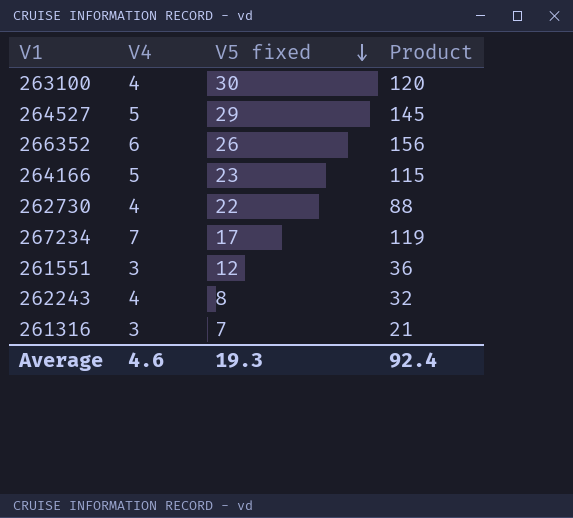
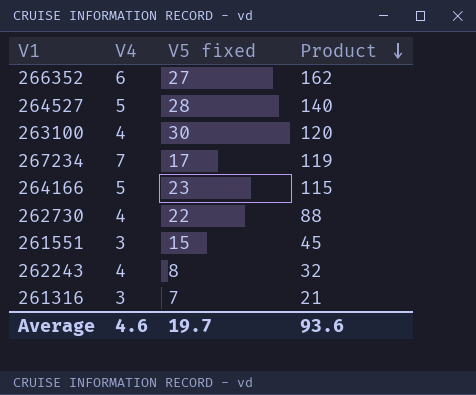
row order: V5 fixed descending -> Product descending
266352 | V5 fixed: 26 -> 27
266352 | Product: 156 -> 162
264527 | V5 fixed: 29 -> 28
264527 | Product: 145 -> 140
261551 | V5 fixed: 12 -> 15
261551 | Product: 36 -> 45
Average | V5 fixed: 19.3 -> 19.7
Average | Product: 92.4 -> 93.6

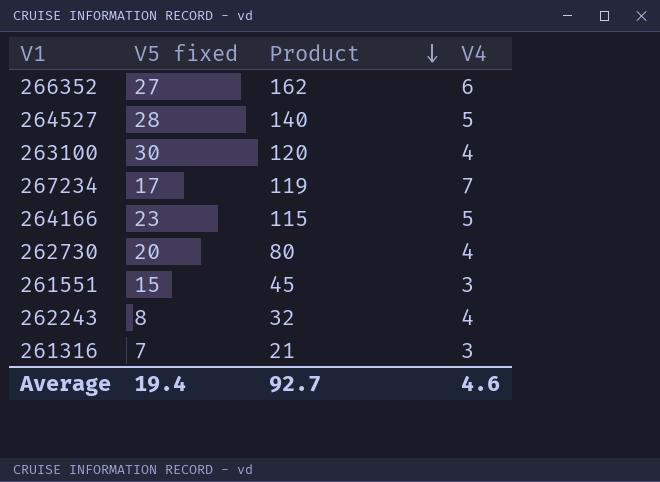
column V4 | position: 2 -> 4
262730 | V5 fixed: 22 -> 20
262730 | Product: 88 -> 80
Average | V5 fixed: 19.7 -> 19.4
Average | Product: 93.6 -> 92.7

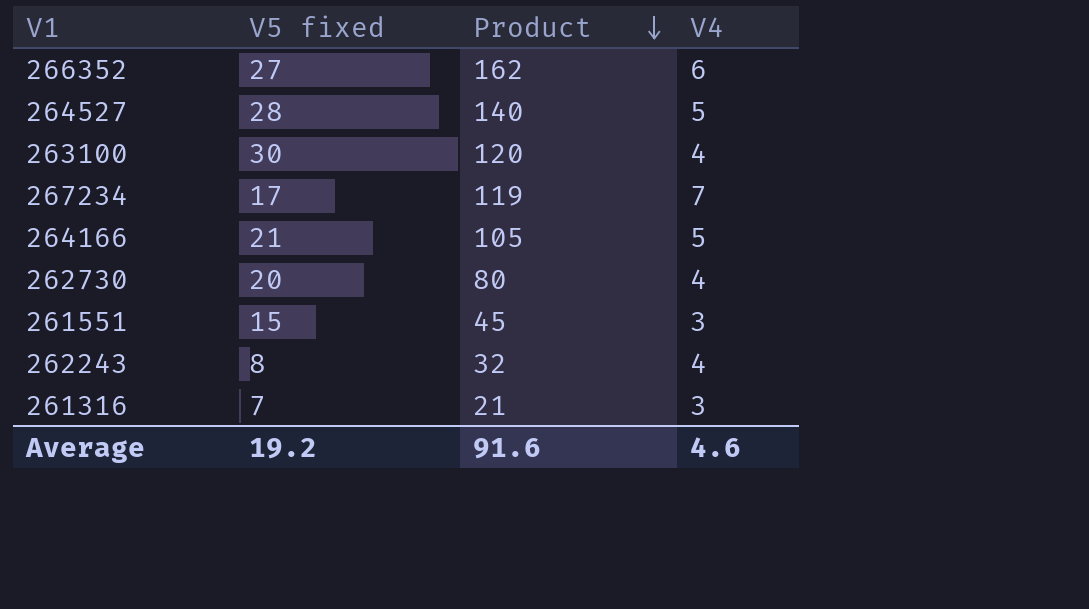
264166 | V5 fixed: 23 -> 21
264166 | Product: 115 -> 105
Average | V5 fixed: 19.4 -> 19.2
Average | Product: 92.7 -> 91.6

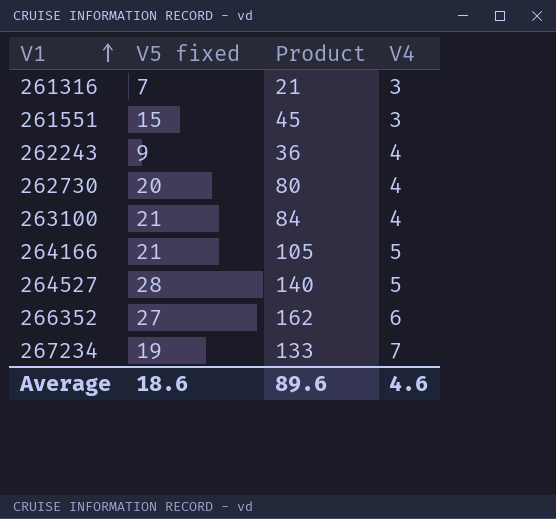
row order: Product descending -> V1 ascending
262243 | V5 fixed: 8 -> 9
262243 | Product: 32 -> 36
263100 | V5 fixed: 30 -> 21
263100 | Product: 120 -> 84
267234 | V5 fixed: 17 -> 19
267234 | Product: 119 -> 133
Average | V5 fixed: 19.2 -> 18.6
Average | Product: 91.6 -> 89.6

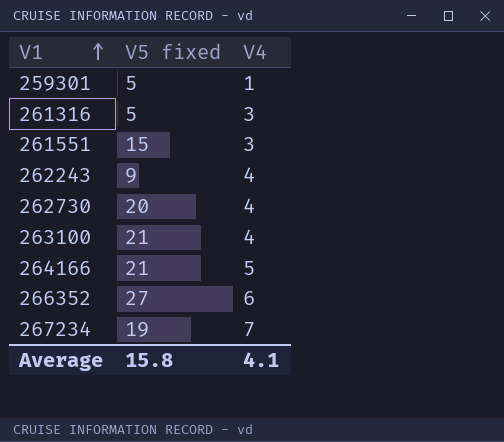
column Product | formula: [V5 fixed] * [V4] -> none
row 264527: 28 | 140 | 5 -> none
row 259301: none -> 5 | 1
261316 | V5 fixed: 7 -> 5
Average | V5 fixed: 18.6 -> 15.8
Average | V4: 4.6 -> 4.1

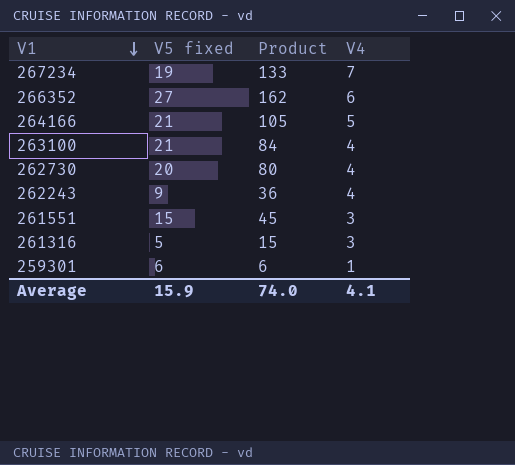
row order: V1 ascending -> V1 descending
column Product | formula: none -> [V5 fixed] * [V4]
259301 | V5 fixed: 5 -> 6
Average | V5 fixed: 15.8 -> 15.9

